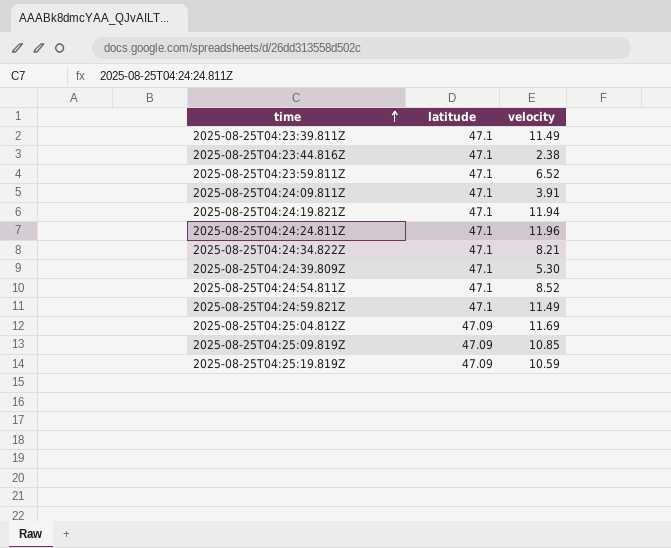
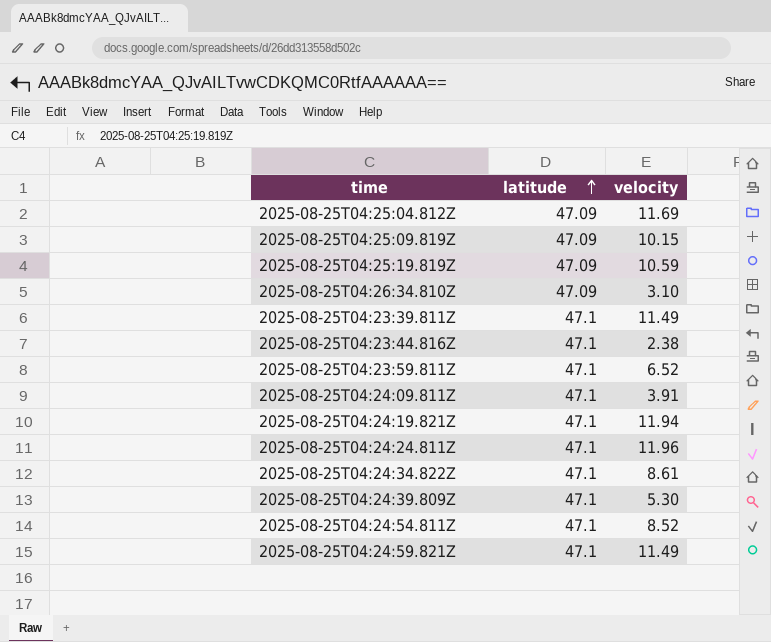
row order: time ascending -> latitude ascending
2025-08-25T04:25:09.819Z | velocity: 10.85 -> 10.15
row 2025-08-25T04:26:34.810Z: none -> 47.09 | 3.10
2025-08-25T04:24:34.822Z | velocity: 8.21 -> 8.61

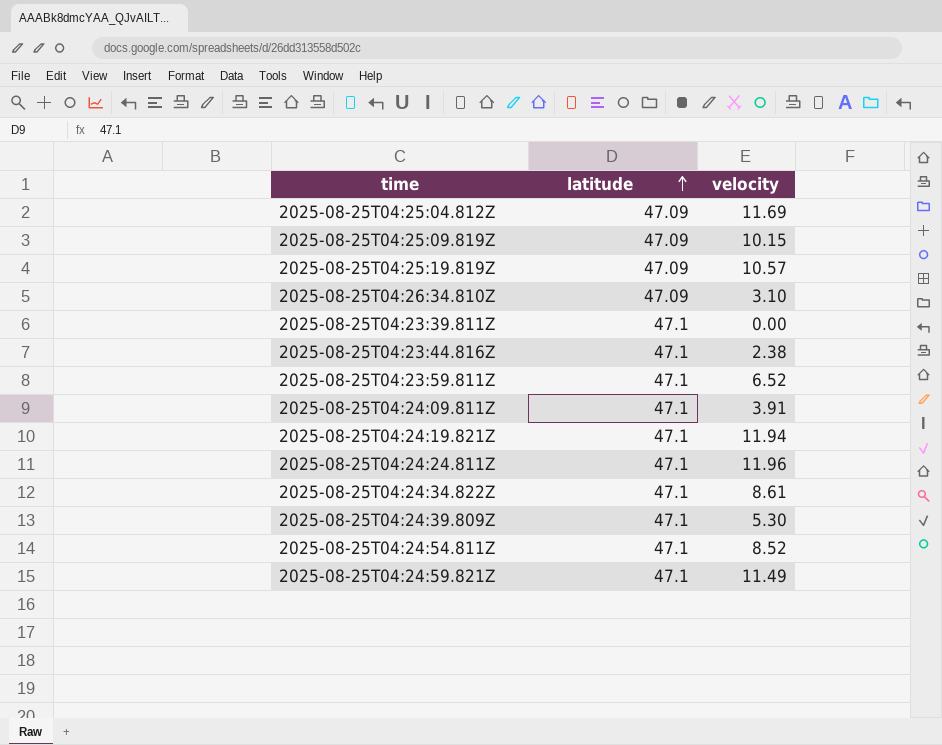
2025-08-25T04:25:19.819Z | velocity: 10.59 -> 10.57
2025-08-25T04:23:39.811Z | velocity: 11.49 -> 0.00

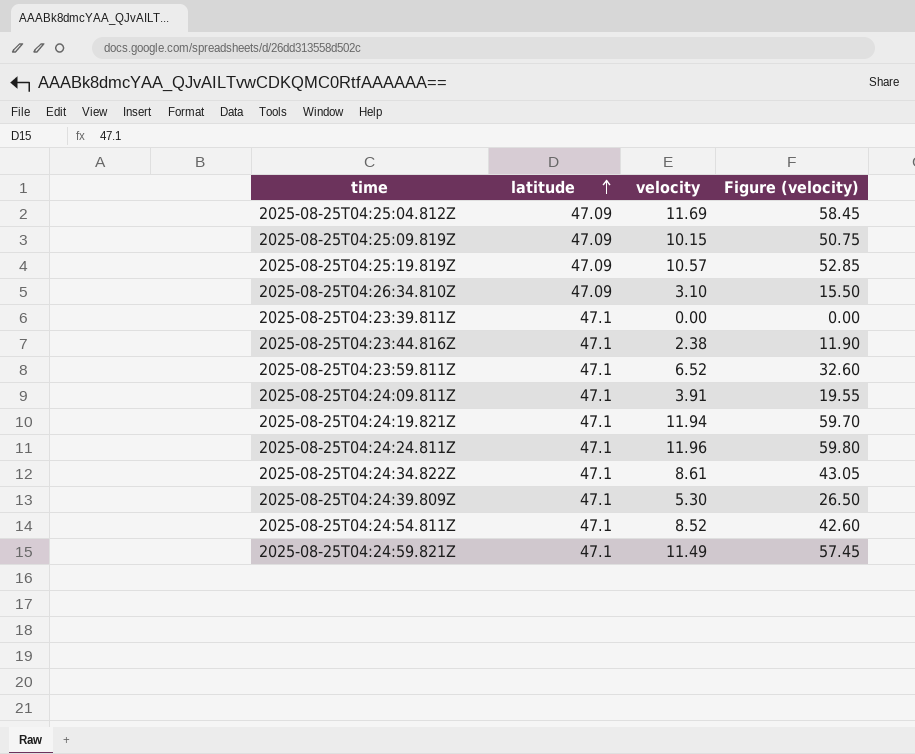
column Figure (velocity) | formula: none -> [velocity] * 5

